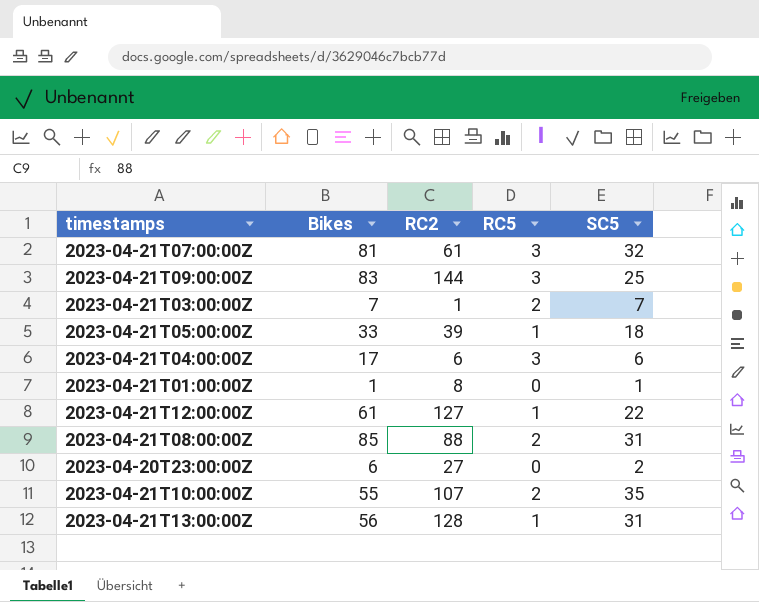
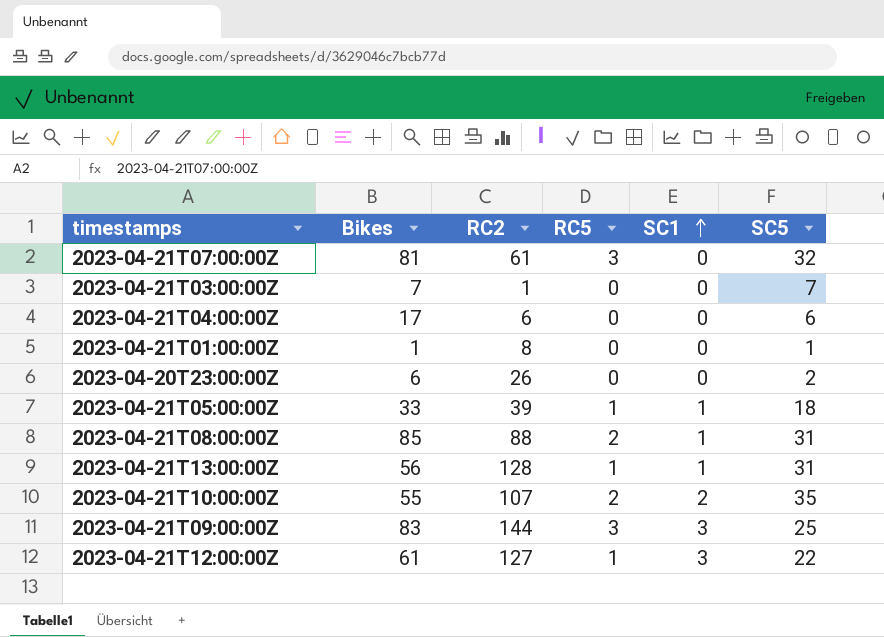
row order: none -> SC1 ascending
column SC1 | position: none -> 5
2023-04-21T03:00:00Z | RC5: 2 -> 0
2023-04-21T04:00:00Z | RC5: 3 -> 0
2023-04-20T23:00:00Z | RC2: 27 -> 26

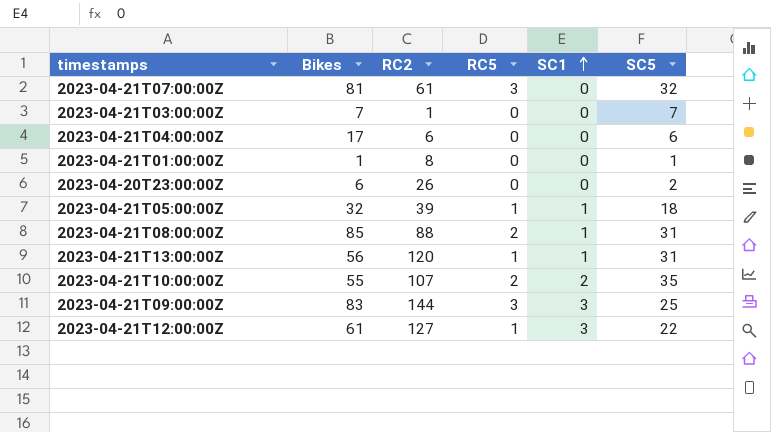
2023-04-21T05:00:00Z | Bikes: 33 -> 32
2023-04-21T13:00:00Z | RC2: 128 -> 120

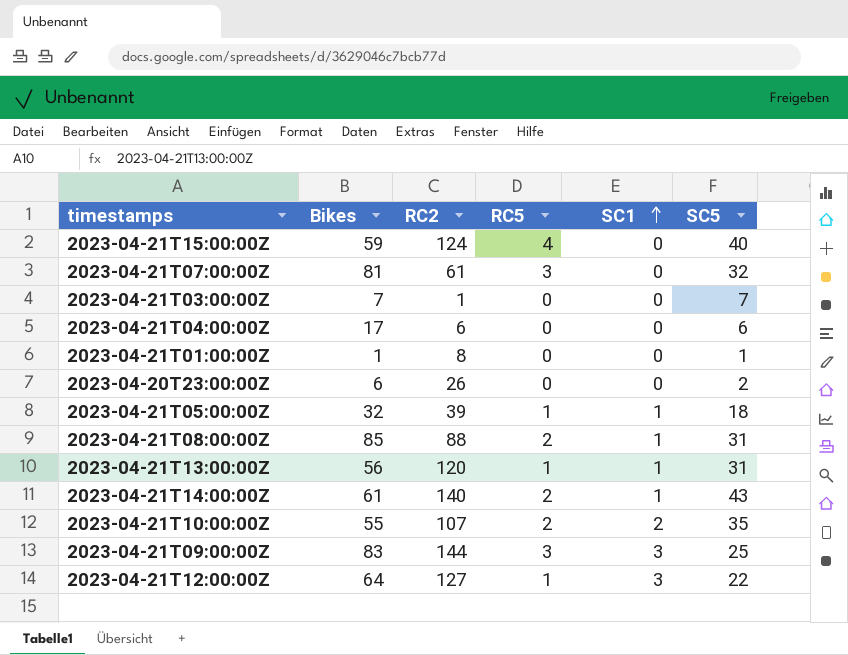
row 2023-04-21T15:00:00Z: none -> 59 | 124 | 4 | 0 | 40
row 2023-04-21T14:00:00Z: none -> 61 | 140 | 2 | 1 | 43
2023-04-21T12:00:00Z | Bikes: 61 -> 64

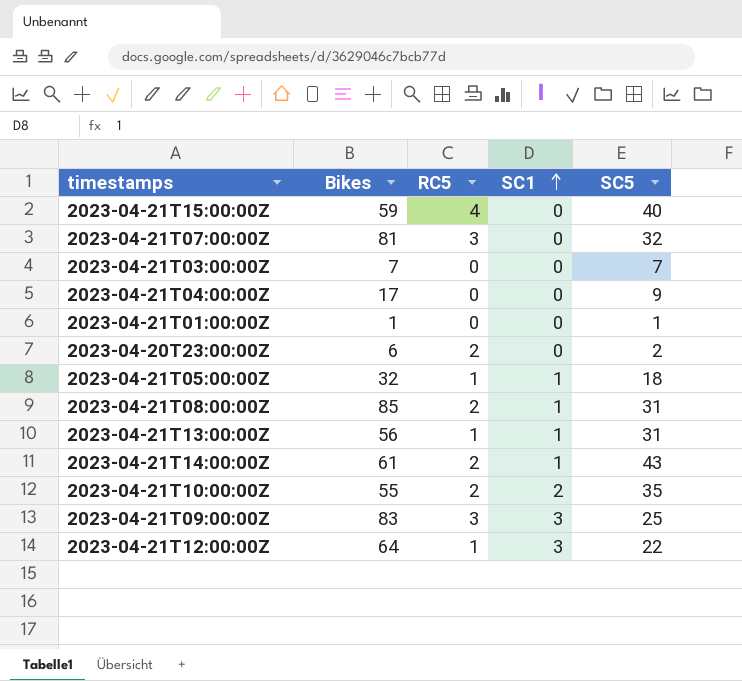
column RC2 | position: 3 -> none
2023-04-21T04:00:00Z | SC5: 6 -> 9
2023-04-20T23:00:00Z | RC5: 0 -> 2

